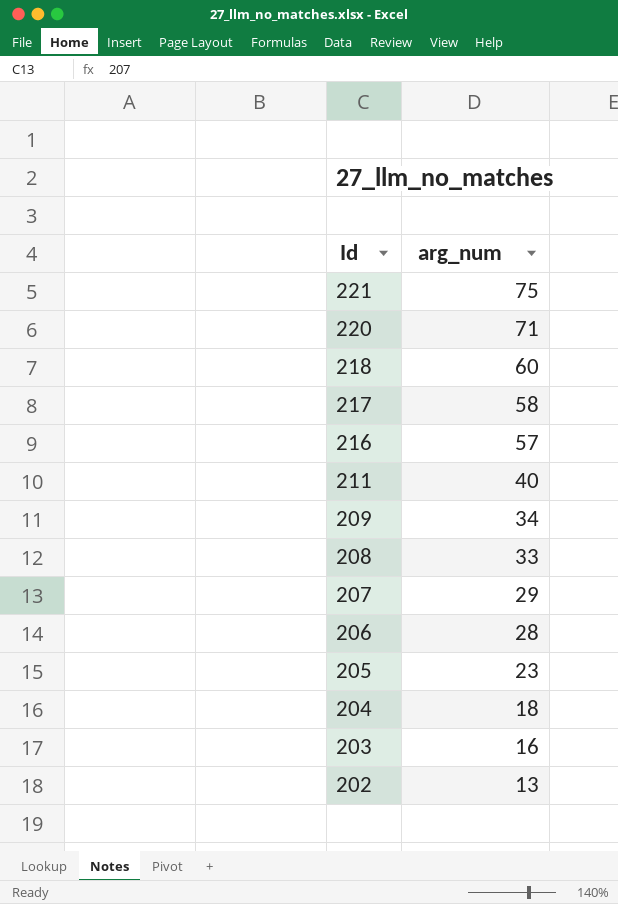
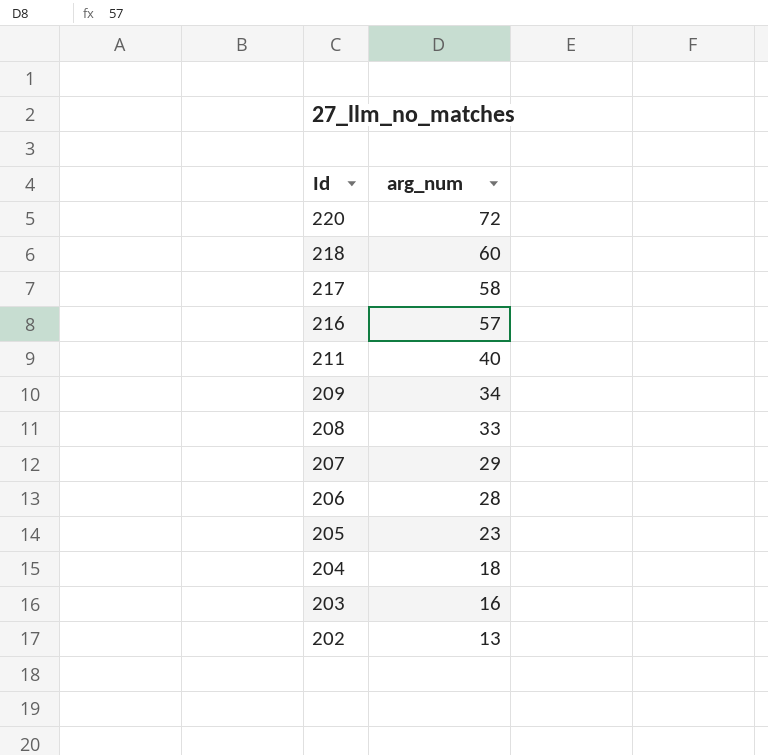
row 221: 75 -> none
220 | arg_num: 71 -> 72

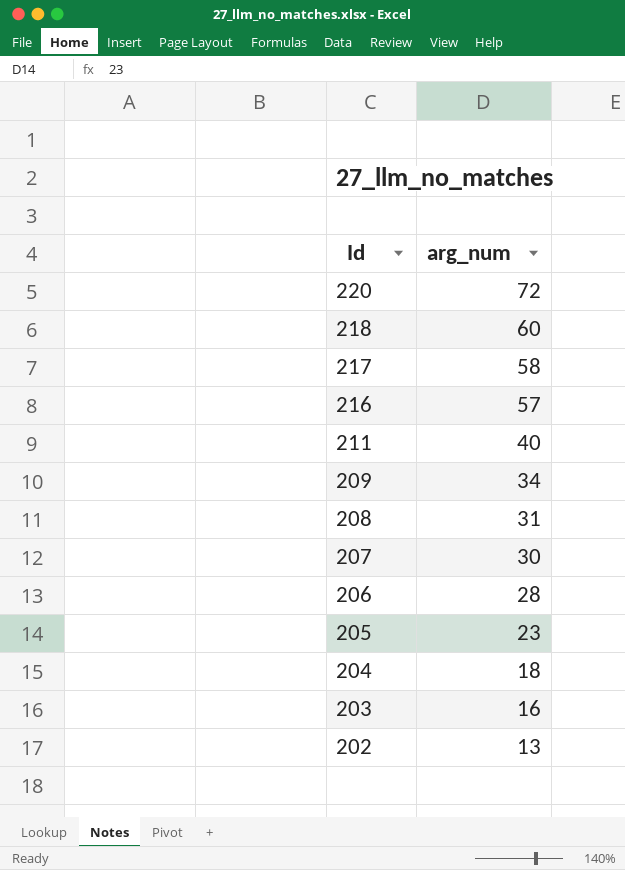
208 | arg_num: 33 -> 31
207 | arg_num: 29 -> 30

